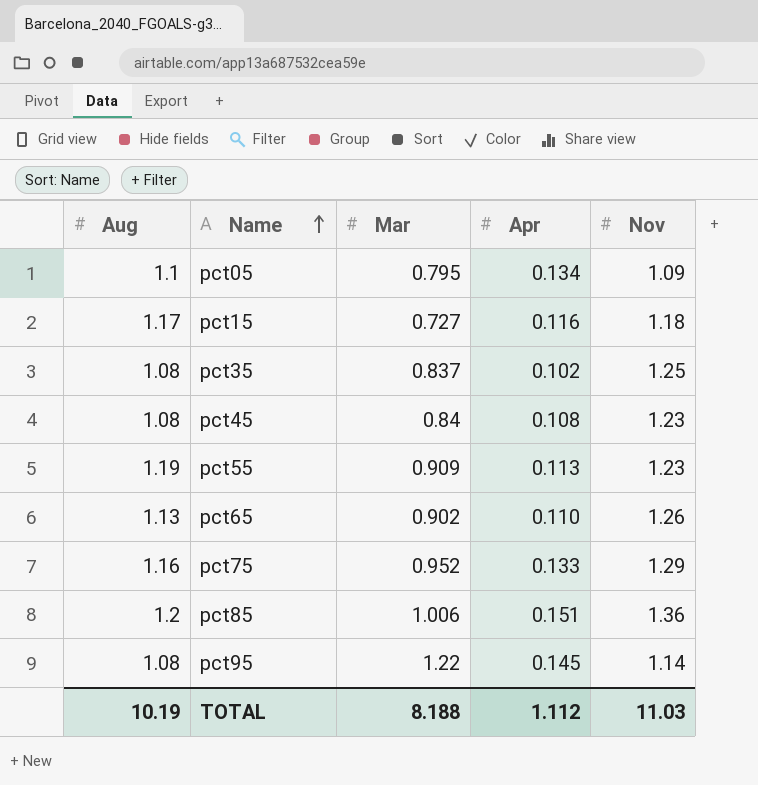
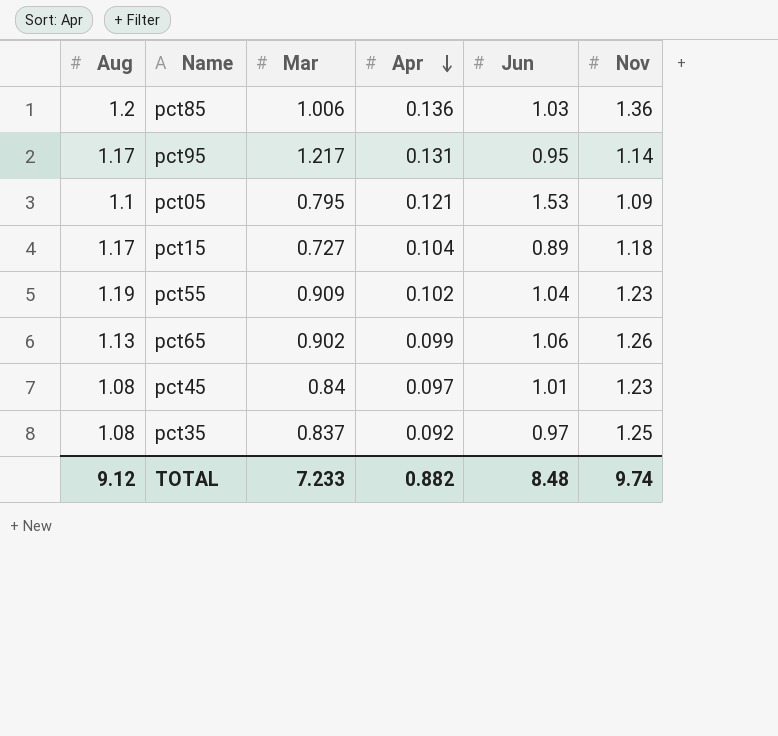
row order: Name ascending -> Apr descending
column Jun | position: none -> 5
row pct75: 1.16 | 0.952 | 0.133 | 1.29 -> none
pct85 | Apr: 0.151 -> 0.136
pct95 | Aug: 1.08 -> 1.17
pct95 | Mar: 1.22 -> 1.217
pct95 | Apr: 0.145 -> 0.131
pct05 | Apr: 0.134 -> 0.121
pct15 | Apr: 0.116 -> 0.104
pct55 | Apr: 0.113 -> 0.102
pct65 | Apr: 0.110 -> 0.099
pct45 | Apr: 0.108 -> 0.097
pct35 | Apr: 0.102 -> 0.092
TOTAL | Aug: 10.19 -> 9.12
TOTAL | Mar: 8.188 -> 7.233
TOTAL | Apr: 1.112 -> 0.882
TOTAL | Nov: 11.03 -> 9.74

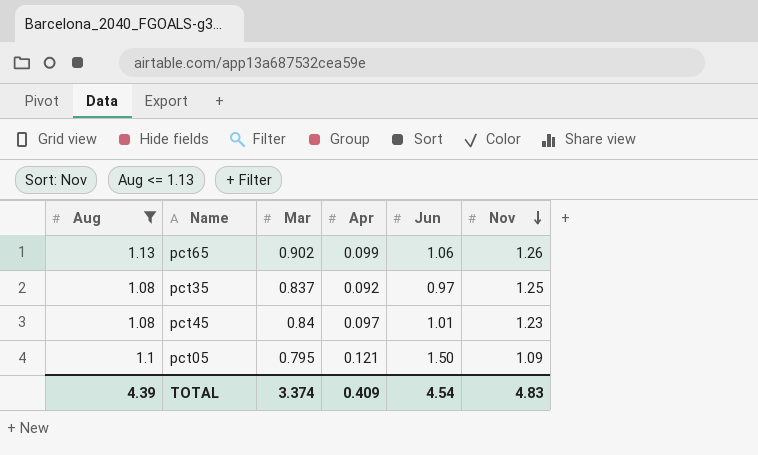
filter: none -> Aug <= 1.13
row order: Apr descending -> Nov descending
pct05 | Jun: 1.53 -> 1.50
TOTAL | Aug: 9.12 -> 4.39
TOTAL | Mar: 7.233 -> 3.374
TOTAL | Apr: 0.882 -> 0.409
TOTAL | Jun: 8.48 -> 4.54
TOTAL | Nov: 9.74 -> 4.83

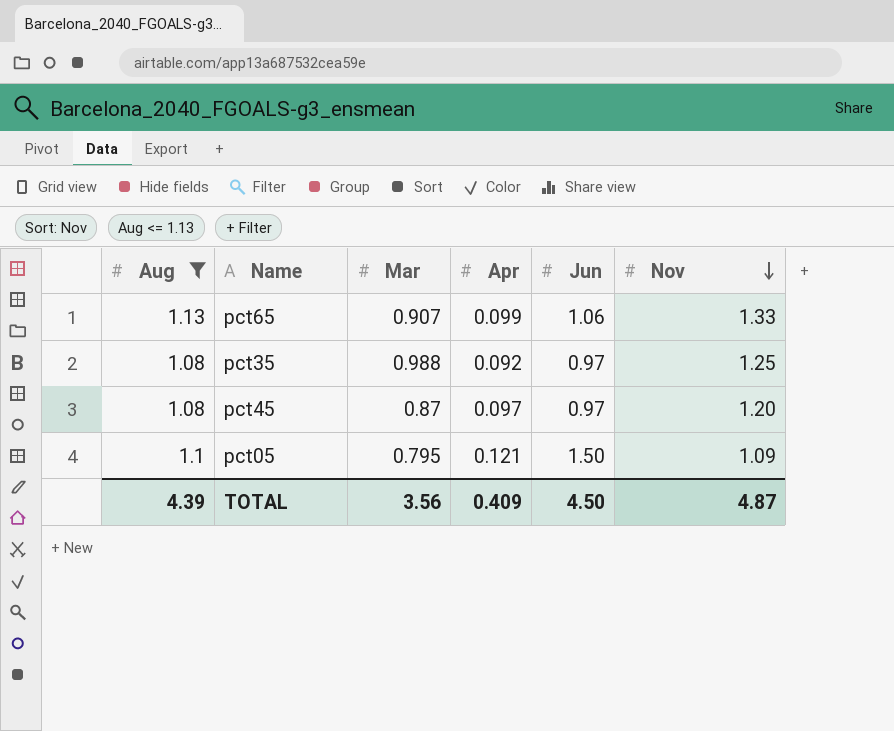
pct65 | Mar: 0.902 -> 0.907
pct65 | Nov: 1.26 -> 1.33
pct35 | Mar: 0.837 -> 0.988
pct45 | Mar: 0.84 -> 0.87
pct45 | Jun: 1.01 -> 0.97
pct45 | Nov: 1.23 -> 1.20
TOTAL | Mar: 3.374 -> 3.56
TOTAL | Jun: 4.54 -> 4.50
TOTAL | Nov: 4.83 -> 4.87

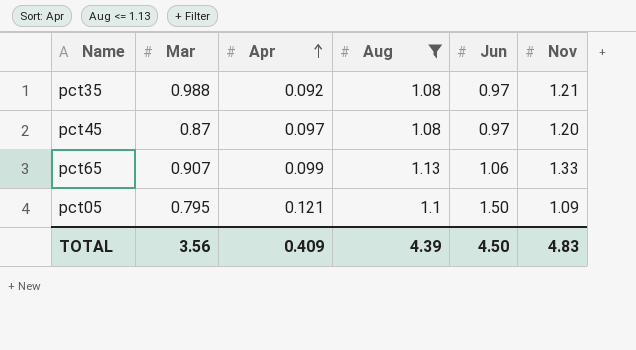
row order: Nov descending -> Apr ascending
column Aug | position: 1 -> 4
pct35 | Nov: 1.25 -> 1.21
TOTAL | Nov: 4.87 -> 4.83

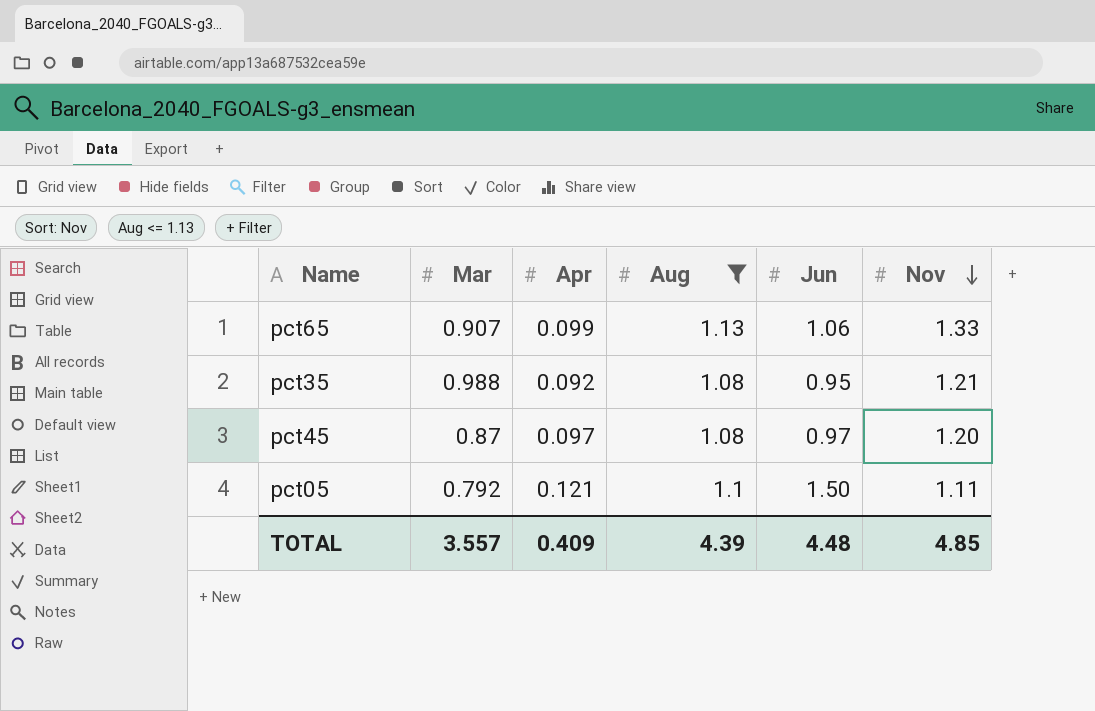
row order: Apr ascending -> Nov descending
pct35 | Jun: 0.97 -> 0.95
pct05 | Mar: 0.795 -> 0.792
pct05 | Nov: 1.09 -> 1.11
TOTAL | Mar: 3.56 -> 3.557
TOTAL | Jun: 4.50 -> 4.48
TOTAL | Nov: 4.83 -> 4.85

